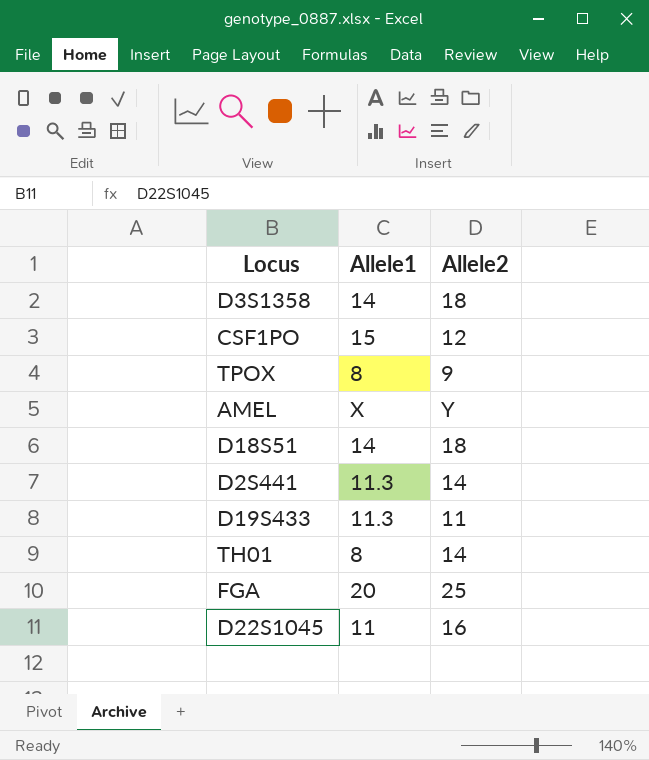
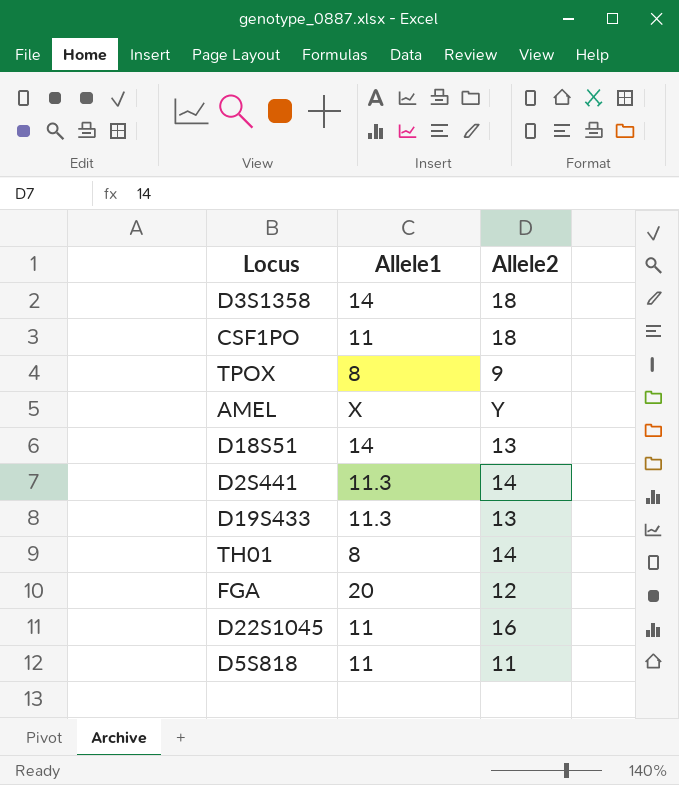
CSF1PO | Allele1: 15 -> 11
CSF1PO | Allele2: 12 -> 18
D18S51 | Allele2: 18 -> 13
D19S433 | Allele2: 11 -> 13
FGA | Allele2: 25 -> 12
row D5S818: none -> 11 | 11

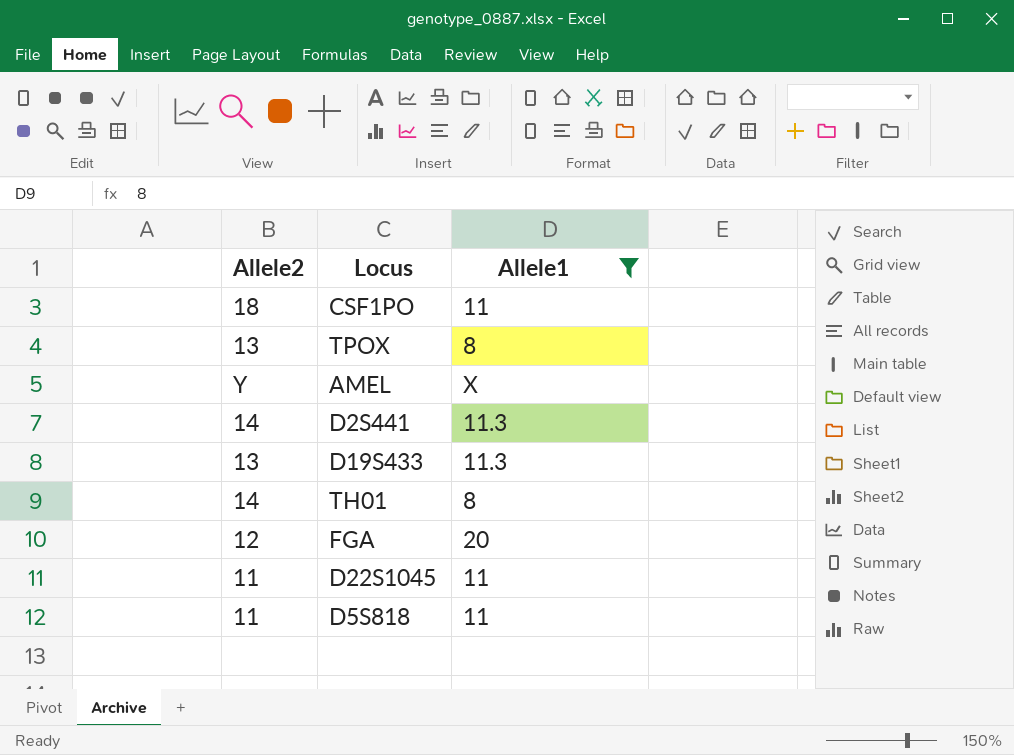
filter: none -> Allele1 != 14
column Allele2 | position: 3 -> 1
TPOX | Allele2: 9 -> 13
D22S1045 | Allele2: 16 -> 11

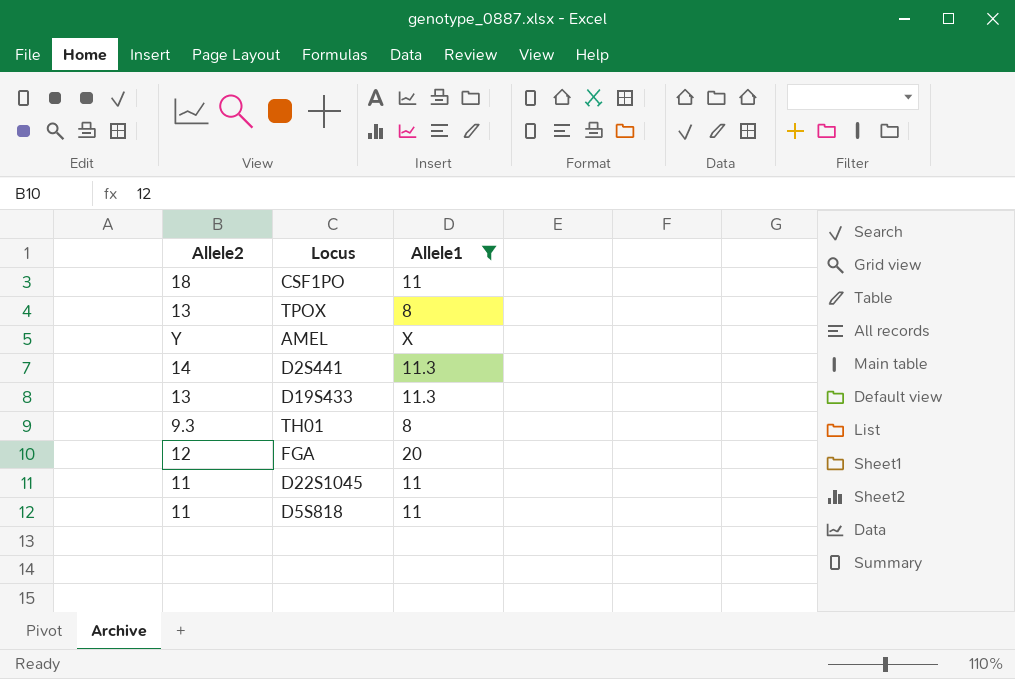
TH01 | Allele2: 14 -> 9.3

